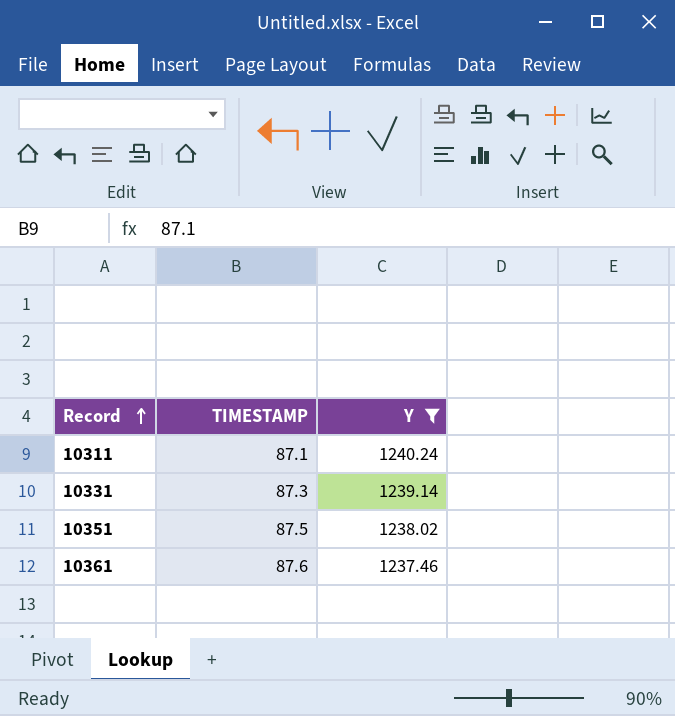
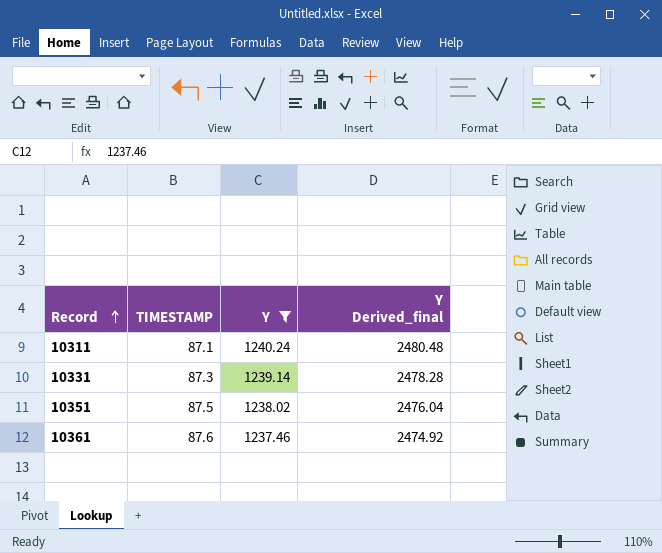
column Y Derived_final | formula: none -> [Y] * 2

